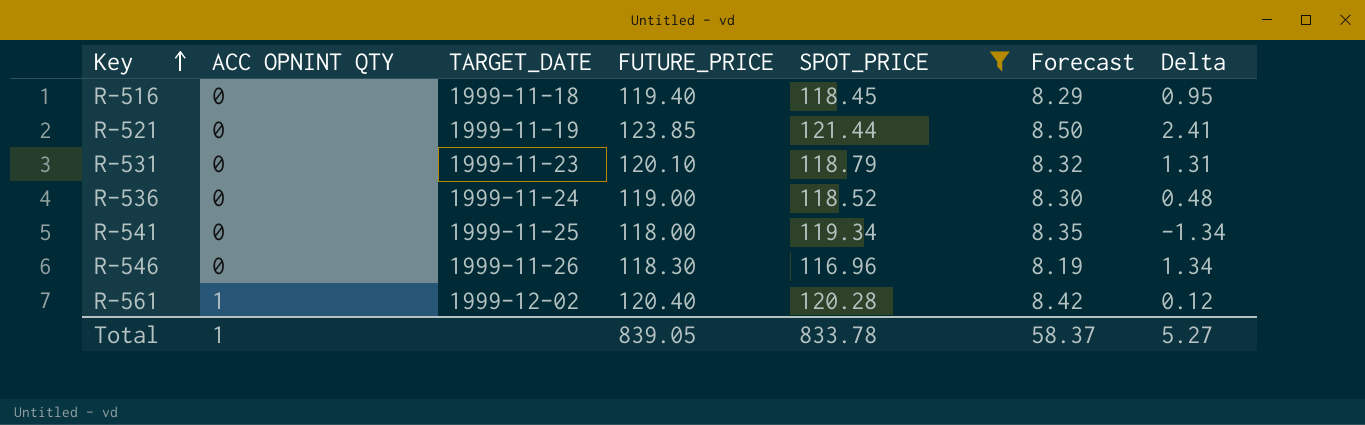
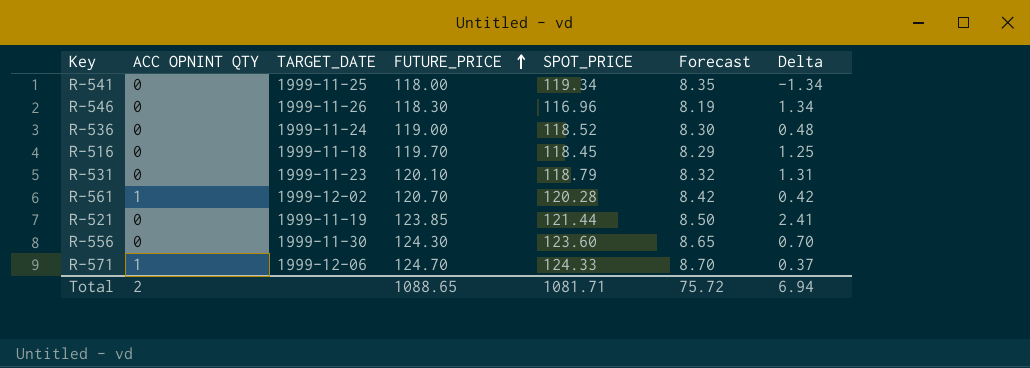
filter: SPOT_PRICE <= 121.44 -> none
row order: Key ascending -> FUTURE_PRICE ascending
R-516 | FUTURE_PRICE: 119.40 -> 119.70
R-516 | Delta: 0.95 -> 1.25
R-561 | FUTURE_PRICE: 120.40 -> 120.70
R-561 | Delta: 0.12 -> 0.42
Total | ACC OPNINT QTY: 1 -> 2
Total | FUTURE_PRICE: 839.05 -> 1088.65
Total | SPOT_PRICE: 833.78 -> 1081.71
Total | Forecast: 58.37 -> 75.72
Total | Delta: 5.27 -> 6.94

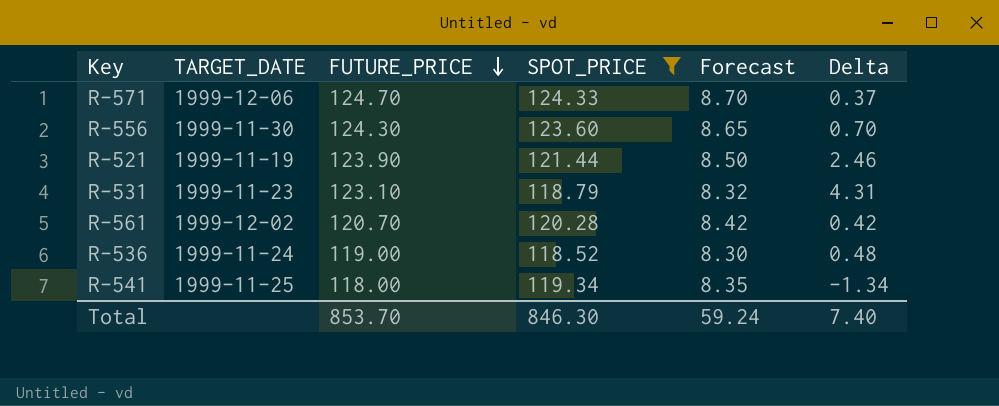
filter: none -> SPOT_PRICE >= 118.52
row order: FUTURE_PRICE ascending -> FUTURE_PRICE descending
column ACC OPNINT QTY | position: 2 -> none
R-521 | FUTURE_PRICE: 123.85 -> 123.90
R-521 | Delta: 2.41 -> 2.46
R-531 | FUTURE_PRICE: 120.10 -> 123.10
R-531 | Delta: 1.31 -> 4.31
Total | FUTURE_PRICE: 1088.65 -> 853.70
Total | SPOT_PRICE: 1081.71 -> 846.30
Total | Forecast: 75.72 -> 59.24
Total | Delta: 6.94 -> 7.40

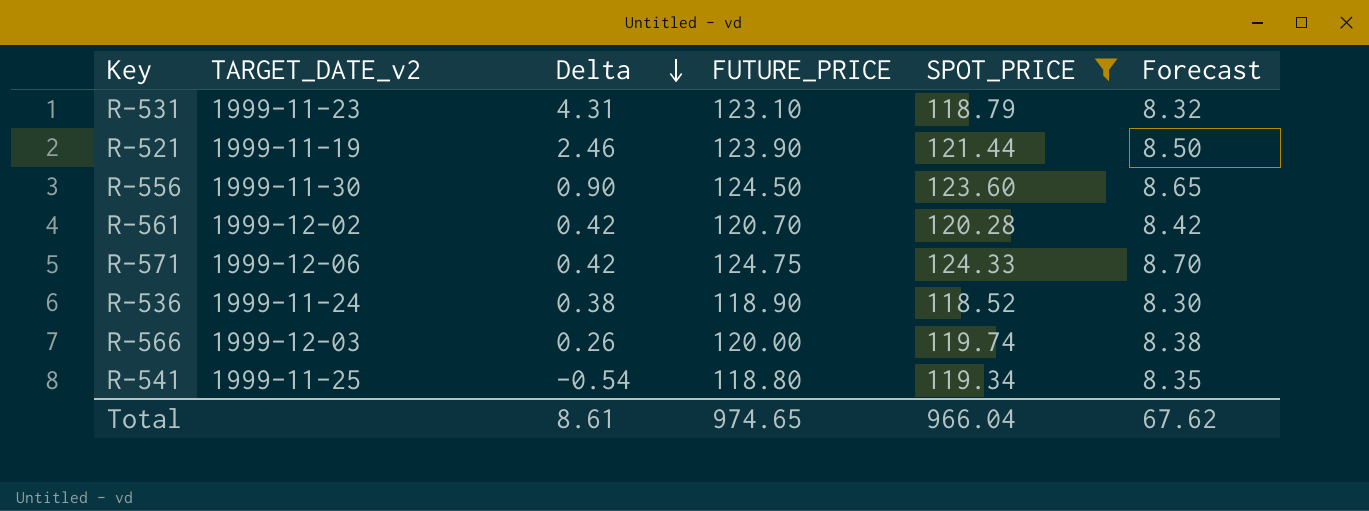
row order: FUTURE_PRICE descending -> Delta descending
column name: TARGET_DATE -> TARGET_DATE_v2
column Delta | position: 6 -> 3
R-556 | Delta: 0.70 -> 0.90
R-556 | FUTURE_PRICE: 124.30 -> 124.50
R-571 | Delta: 0.37 -> 0.42
R-571 | FUTURE_PRICE: 124.70 -> 124.75
R-536 | Delta: 0.48 -> 0.38
R-536 | FUTURE_PRICE: 119.00 -> 118.90
row R-566: none -> 1999-12-03 | 0.26 | 120.00 | 119.74 | 8.38
R-541 | Delta: -1.34 -> -0.54
R-541 | FUTURE_PRICE: 118.00 -> 118.80
Total | Delta: 7.40 -> 8.61
Total | FUTURE_PRICE: 853.70 -> 974.65
Total | SPOT_PRICE: 846.30 -> 966.04
Total | Forecast: 59.24 -> 67.62

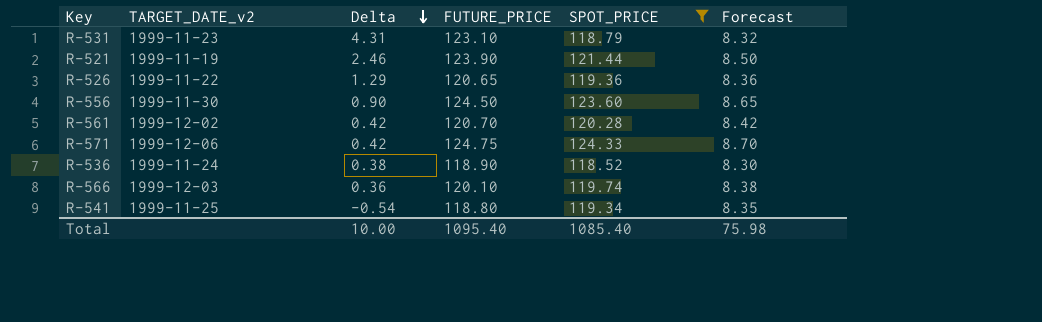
row R-526: none -> 1999-11-22 | 1.29 | 120.65 | 119.36 | 8.36
R-566 | Delta: 0.26 -> 0.36
R-566 | FUTURE_PRICE: 120.00 -> 120.10
Total | Delta: 8.61 -> 10.00
Total | FUTURE_PRICE: 974.65 -> 1095.40
Total | SPOT_PRICE: 966.04 -> 1085.40
Total | Forecast: 67.62 -> 75.98

